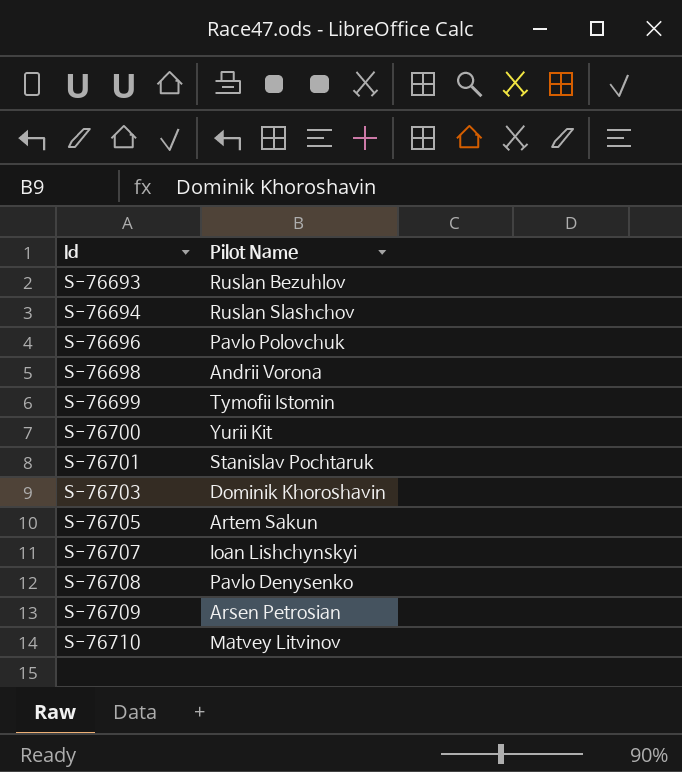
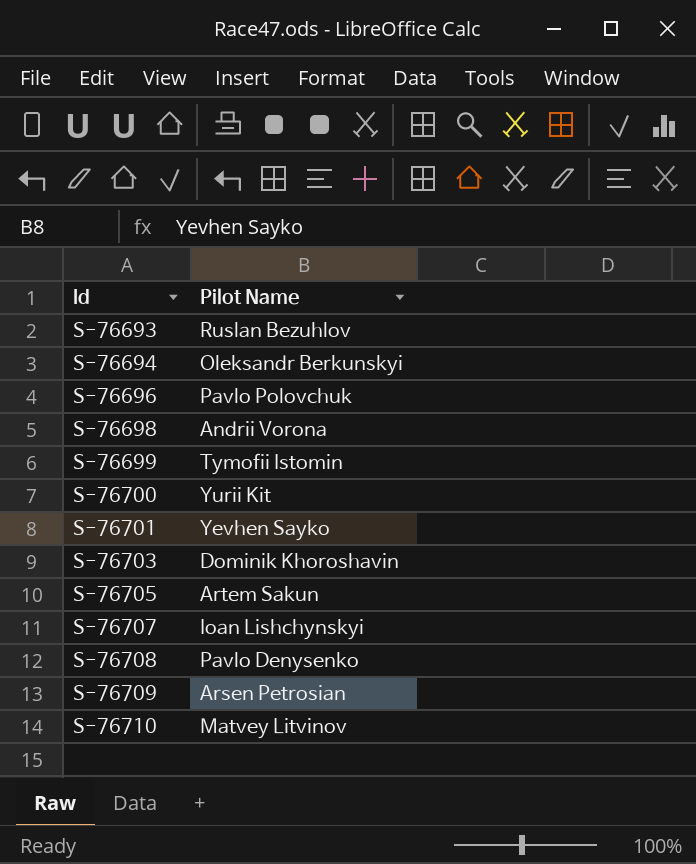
S-76694 | Pilot Name: Ruslan Slashchov -> Oleksandr Berkunskyi
S-76701 | Pilot Name: Stanislav Pochtaruk -> Yevhen Sayko

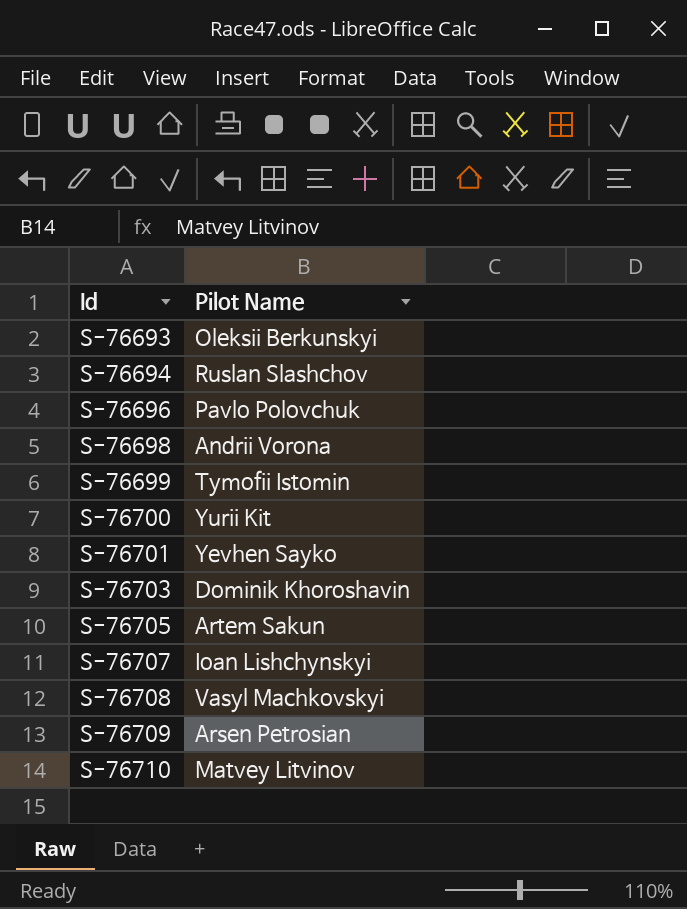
S-76693 | Pilot Name: Ruslan Bezuhlov -> Oleksii Berkunskyi
S-76694 | Pilot Name: Oleksandr Berkunskyi -> Ruslan Slashchov
S-76708 | Pilot Name: Pavlo Denysenko -> Vasyl Machkovskyi

